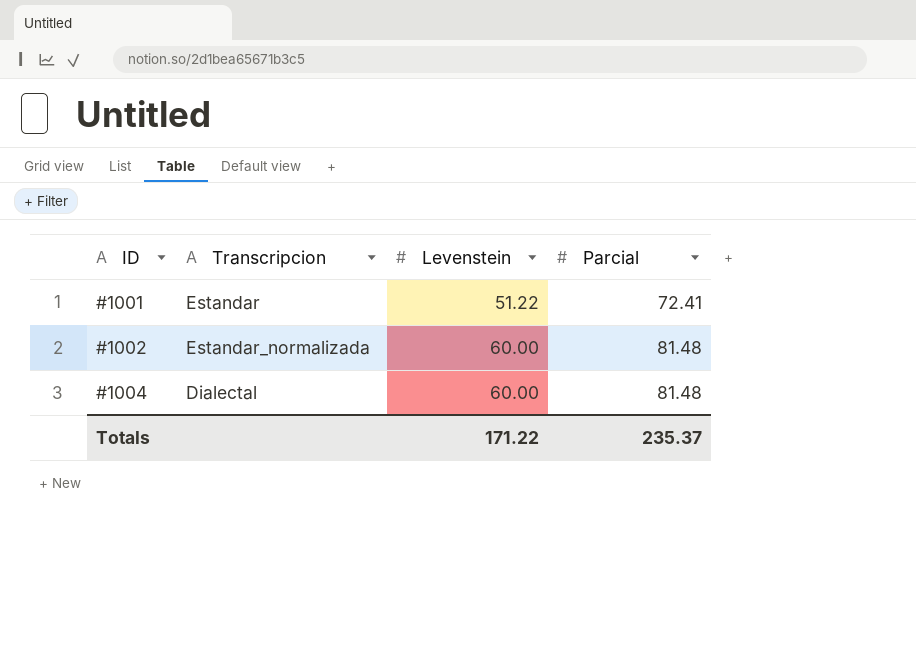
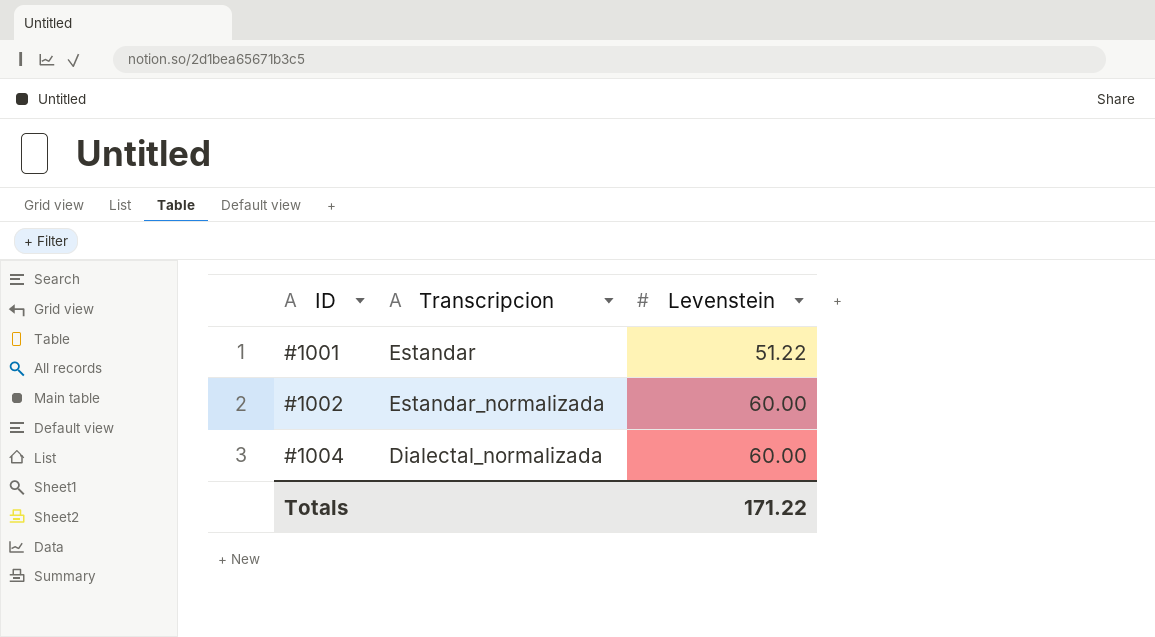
column Parcial | position: 4 -> none
#1004 | Transcripcion: Dialectal -> Dialectal_normalizada

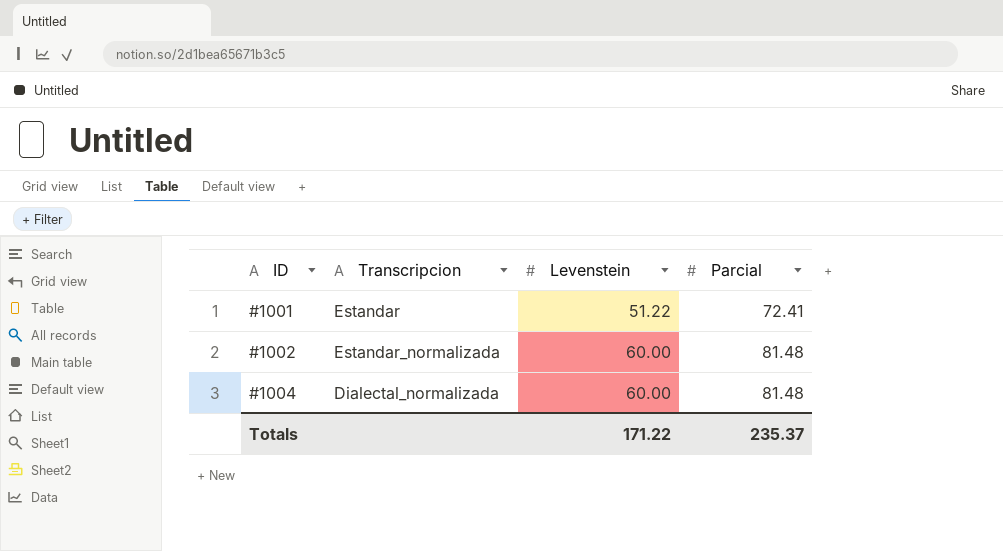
column Parcial | position: none -> 4

